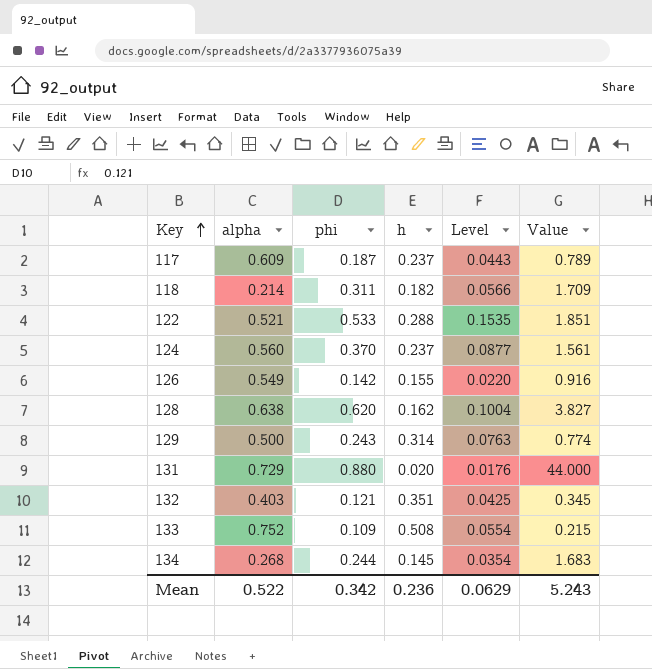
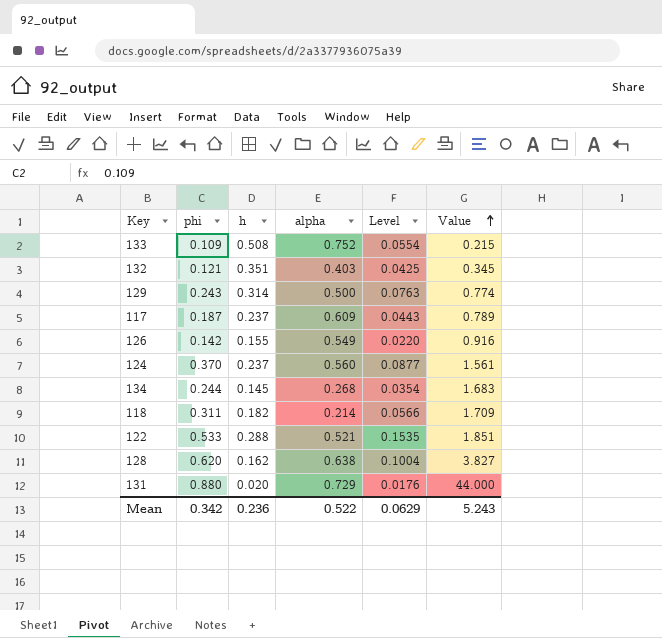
row order: Key ascending -> Value ascending
column alpha | position: 2 -> 4

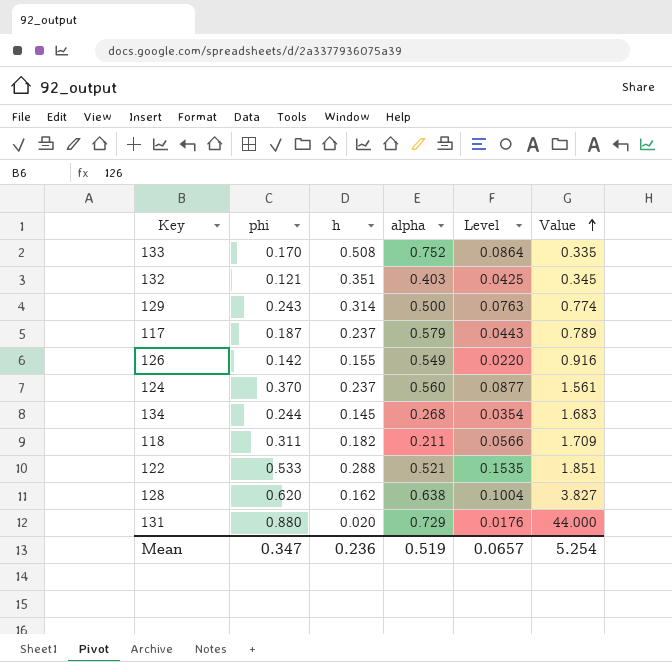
133 | phi: 0.109 -> 0.170
133 | Level: 0.0554 -> 0.0864
133 | Value: 0.215 -> 0.335
117 | alpha: 0.609 -> 0.579
118 | alpha: 0.214 -> 0.211
Mean | phi: 0.342 -> 0.347
Mean | alpha: 0.522 -> 0.519
Mean | Level: 0.0629 -> 0.0657
Mean | Value: 5.243 -> 5.254

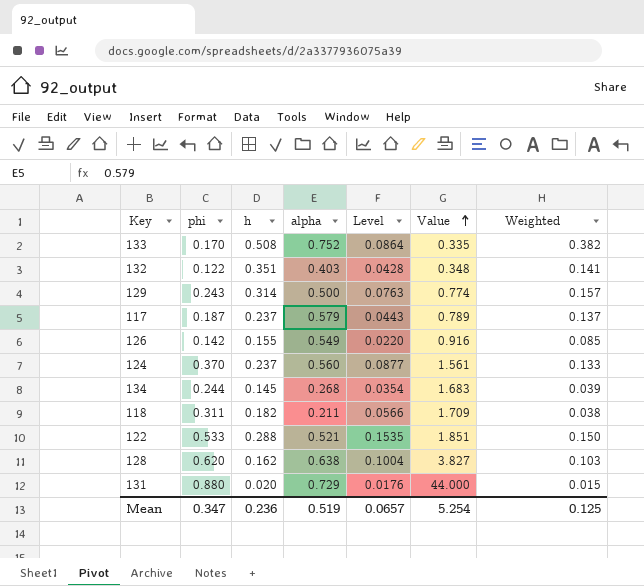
column Weighted | formula: none -> [h] * [alpha]
132 | phi: 0.121 -> 0.122
132 | Level: 0.0425 -> 0.0428
132 | Value: 0.345 -> 0.348

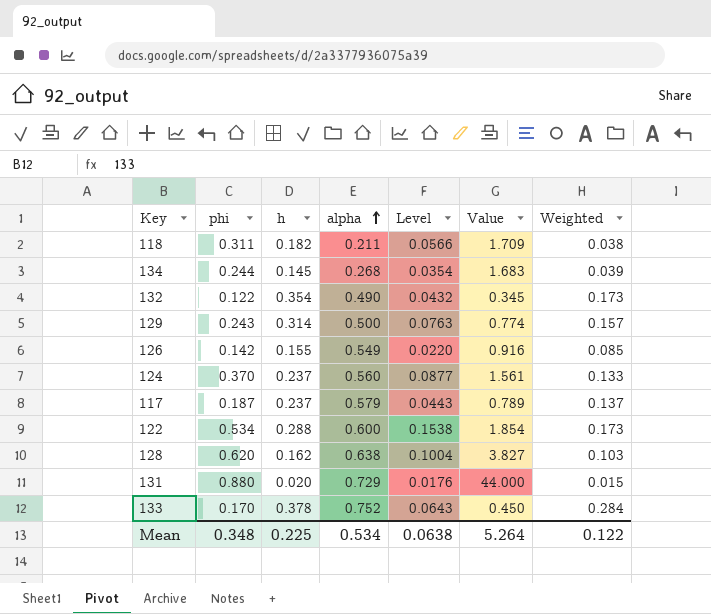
row order: Value ascending -> alpha ascending
132 | h: 0.351 -> 0.354
132 | alpha: 0.403 -> 0.490
132 | Level: 0.0428 -> 0.0432
132 | Value: 0.348 -> 0.345
132 | Weighted: 0.141 -> 0.173
122 | phi: 0.533 -> 0.534
122 | alpha: 0.521 -> 0.600
122 | Level: 0.1535 -> 0.1538
122 | Value: 1.851 -> 1.854
122 | Weighted: 0.150 -> 0.173
133 | h: 0.508 -> 0.378
133 | Level: 0.0864 -> 0.0643
133 | Value: 0.335 -> 0.450
133 | Weighted: 0.382 -> 0.284
Mean | phi: 0.347 -> 0.348
Mean | h: 0.236 -> 0.225
Mean | alpha: 0.519 -> 0.534
Mean | Level: 0.0657 -> 0.0638
Mean | Value: 5.254 -> 5.264
Mean | Weighted: 0.125 -> 0.122

